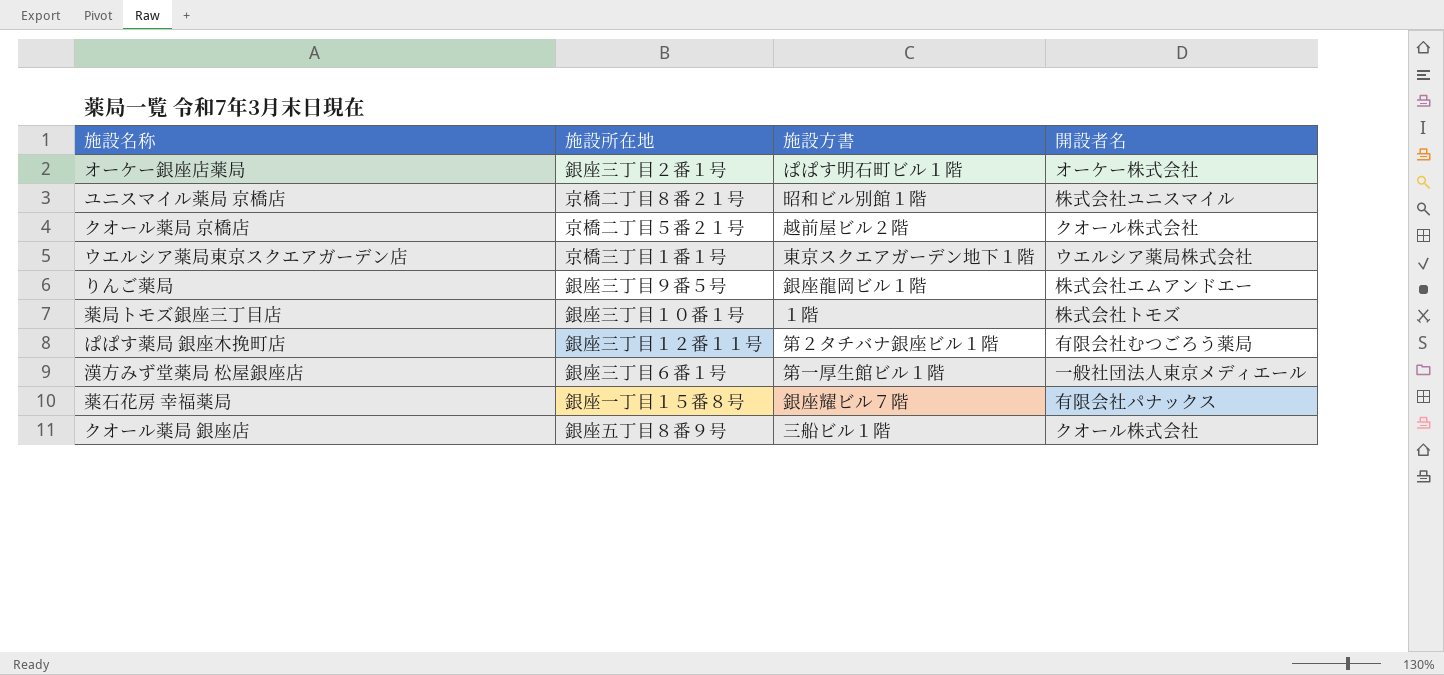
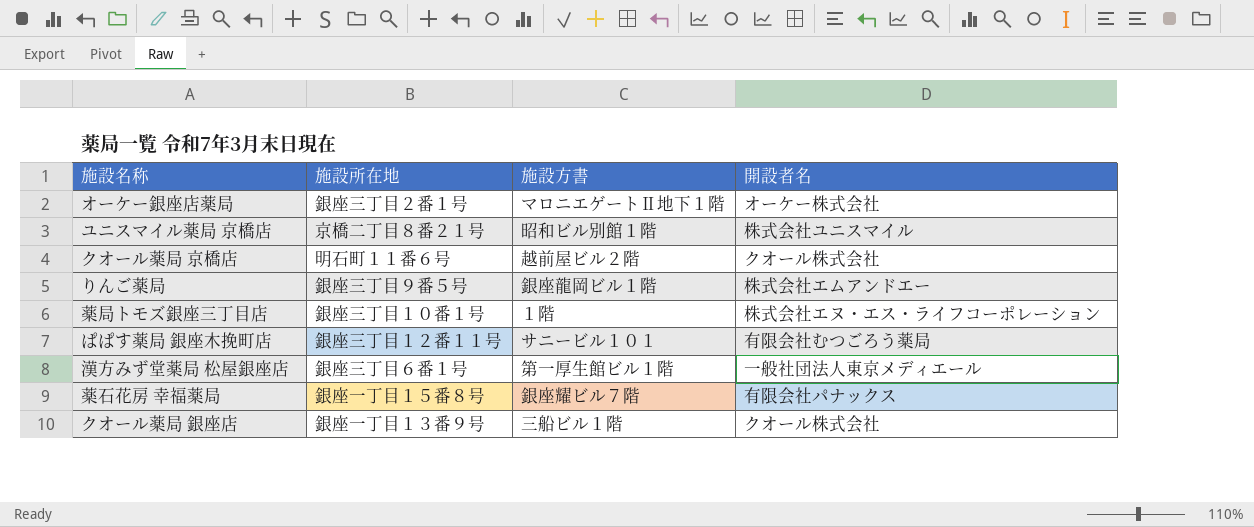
row ウエルシア薬局東京スクエアガーデン店: 京橋三丁目１番１号 | 東京スクエアガーデン地下１階 | ウエルシア薬局株式会社 -> none
オーケー銀座店薬局 | 施設方書: ぱぱす明石町ビル１階 -> マロニエゲートⅡ地下１階
クオール薬局 京橋店 | 施設所在地: 京橋二丁目５番２１号 -> 明石町１１番６号
薬局トモズ銀座三丁目店 | 開設者名: 株式会社トモズ -> 株式会社エヌ・エス・ライフコーポレーション
ぱぱす薬局 銀座木挽町店 | 施設方書: 第２タチバナ銀座ビル１階 -> サニービル１０１
クオール薬局 銀座店 | 施設所在地: 銀座五丁目８番９号 -> 銀座一丁目１３番９号

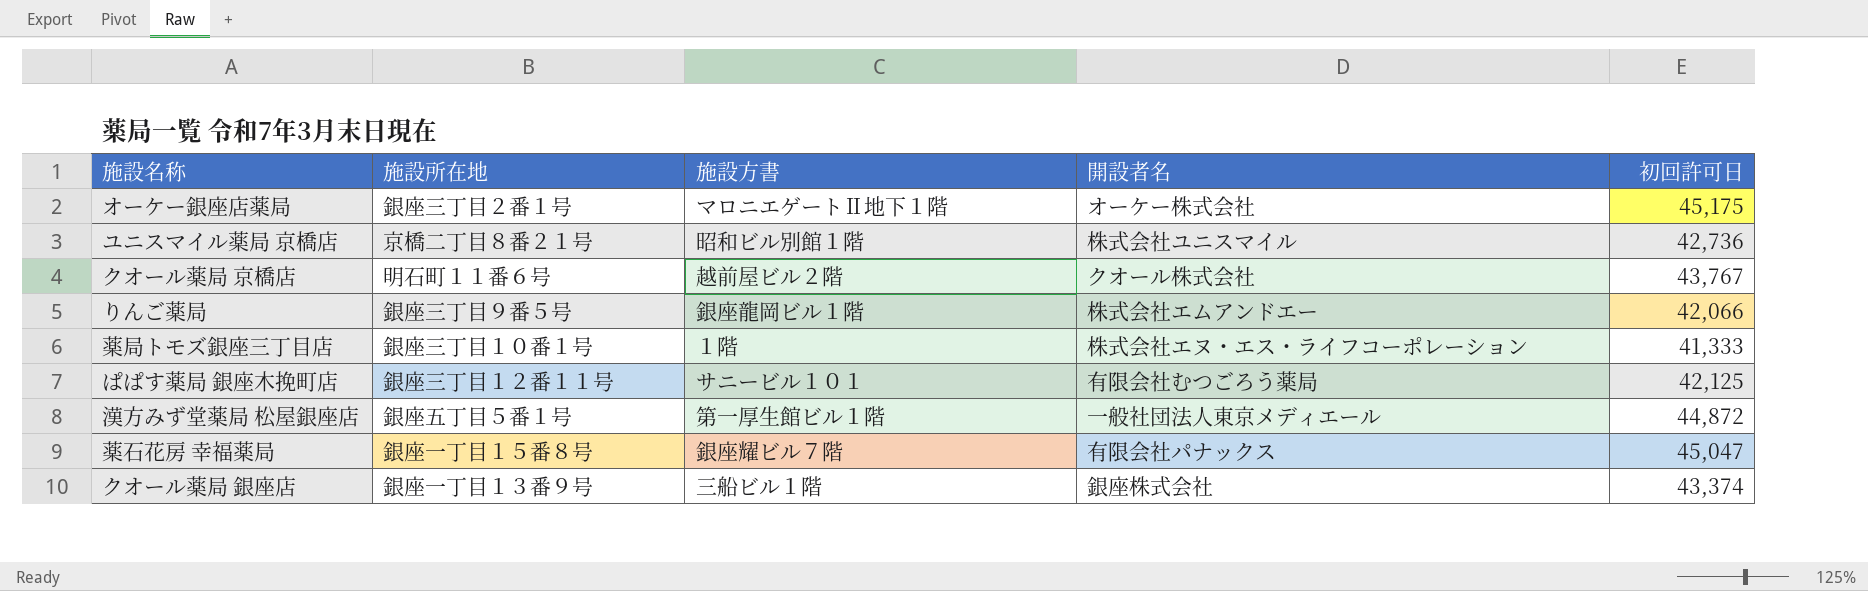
column 初回許可日 | position: none -> 5
漢方みず堂薬局 松屋銀座店 | 施設所在地: 銀座三丁目６番１号 -> 銀座五丁目５番１号
クオール薬局 銀座店 | 開設者名: クオール株式会社 -> 銀座株式会社

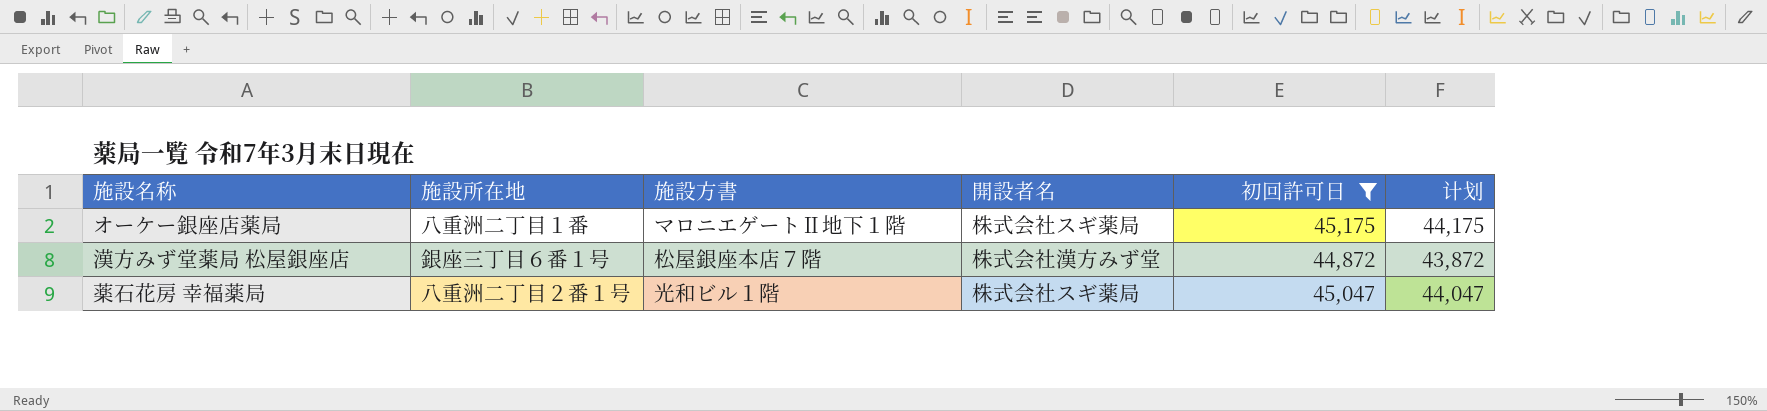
filter: none -> 初回許可日 >= 44,872
column 计划 | formula: none -> [初回許可日] - 1000
オーケー銀座店薬局 | 施設所在地: 銀座三丁目２番１号 -> 八重洲二丁目１番
オーケー銀座店薬局 | 開設者名: オーケー株式会社 -> 株式会社スギ薬局
漢方みず堂薬局 松屋銀座店 | 施設所在地: 銀座五丁目５番１号 -> 銀座三丁目６番１号
漢方みず堂薬局 松屋銀座店 | 施設方書: 第一厚生館ビル１階 -> 松屋銀座本店７階
漢方みず堂薬局 松屋銀座店 | 開設者名: 一般社団法人東京メディエール -> 株式会社漢方みず堂
薬石花房 幸福薬局 | 施設所在地: 銀座一丁目１５番８号 -> 八重洲二丁目２番１号
薬石花房 幸福薬局 | 施設方書: 銀座耀ビル７階 -> 光和ビル１階
薬石花房 幸福薬局 | 開設者名: 有限会社パナックス -> 株式会社スギ薬局

